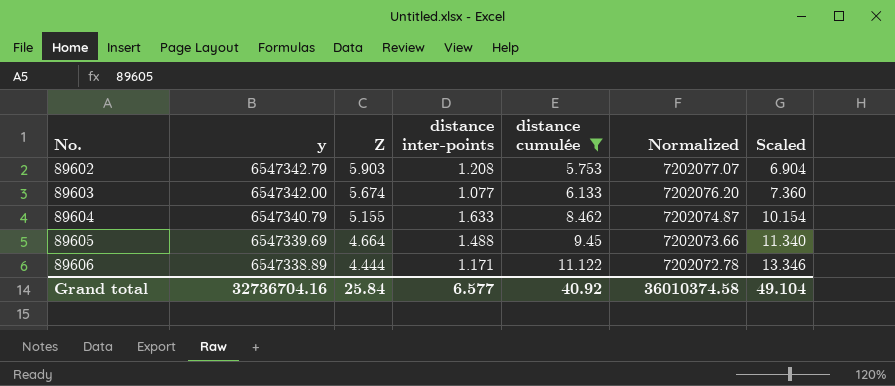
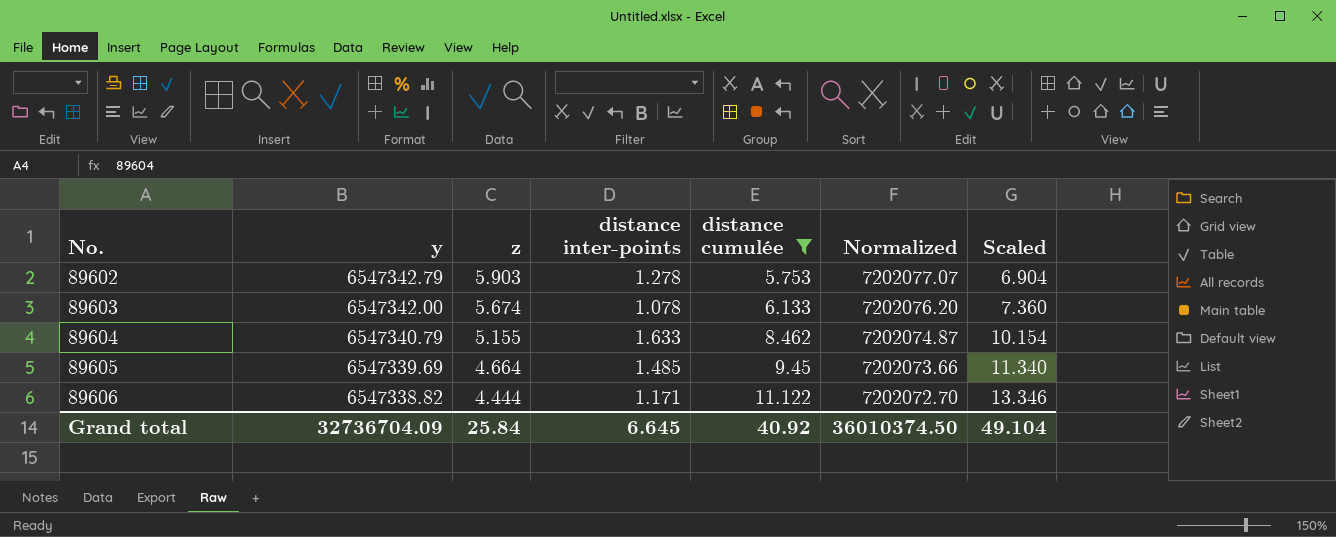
column name: Z -> z
89602 | distance inter-points: 1.208 -> 1.278
89603 | distance inter-points: 1.077 -> 1.078
89605 | distance inter-points: 1.488 -> 1.485
89606 | y: 6547338.89 -> 6547338.82
89606 | Normalized: 7202072.78 -> 7202072.70
Grand total | y: 32736704.16 -> 32736704.09
Grand total | distance inter-points: 6.577 -> 6.645
Grand total | Normalized: 36010374.58 -> 36010374.50

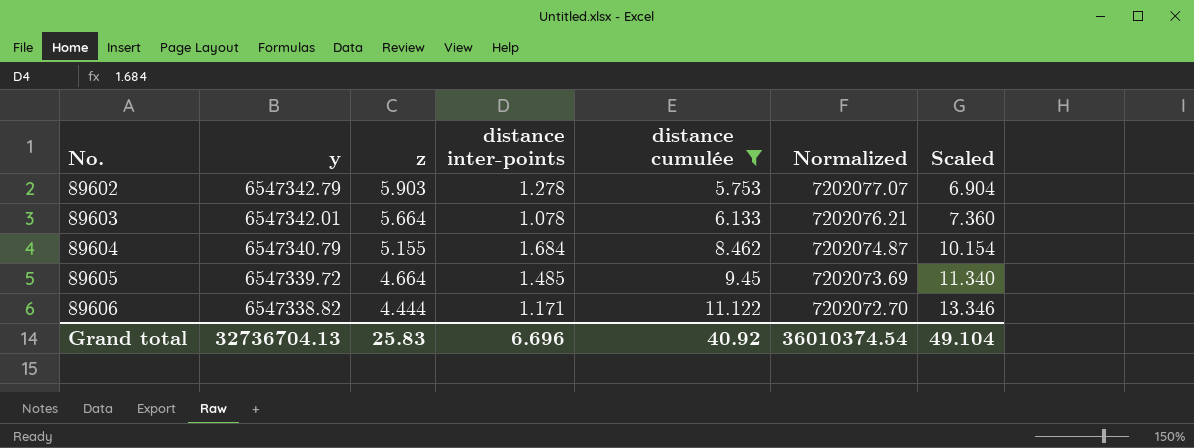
89603 | y: 6547342.00 -> 6547342.01
89603 | z: 5.674 -> 5.664
89603 | Normalized: 7202076.20 -> 7202076.21
89604 | distance inter-points: 1.633 -> 1.684
89605 | y: 6547339.69 -> 6547339.72
89605 | Normalized: 7202073.66 -> 7202073.69
Grand total | y: 32736704.09 -> 32736704.13
Grand total | z: 25.84 -> 25.83
Grand total | distance inter-points: 6.645 -> 6.696
Grand total | Normalized: 36010374.50 -> 36010374.54

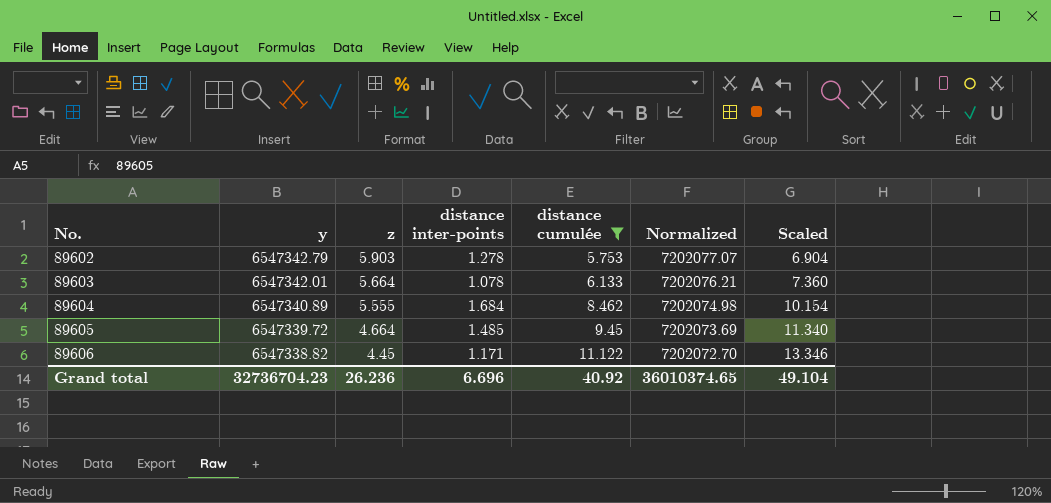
89604 | y: 6547340.79 -> 6547340.89
89604 | z: 5.155 -> 5.555
89604 | Normalized: 7202074.87 -> 7202074.98
89606 | z: 4.444 -> 4.45
Grand total | y: 32736704.13 -> 32736704.23
Grand total | z: 25.83 -> 26.236
Grand total | Normalized: 36010374.54 -> 36010374.65

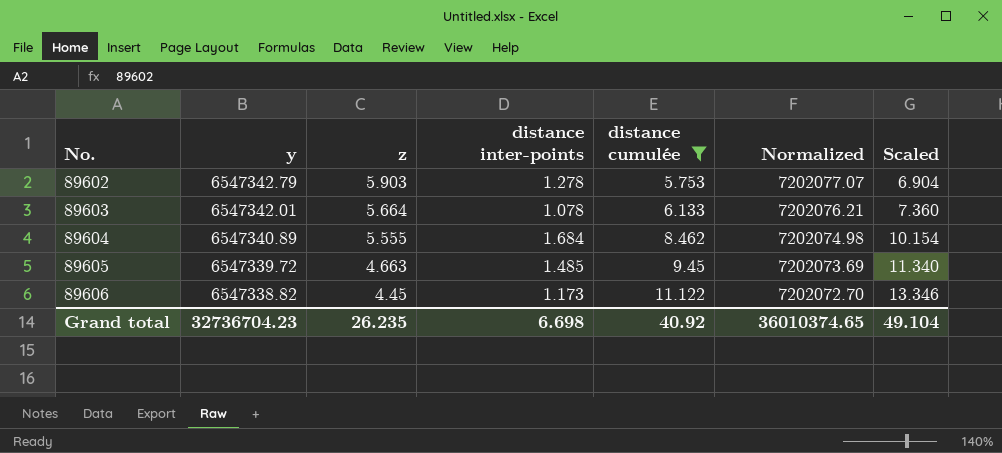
89605 | z: 4.664 -> 4.663
89606 | distance inter-points: 1.171 -> 1.173
Grand total | z: 26.236 -> 26.235
Grand total | distance inter-points: 6.696 -> 6.698

